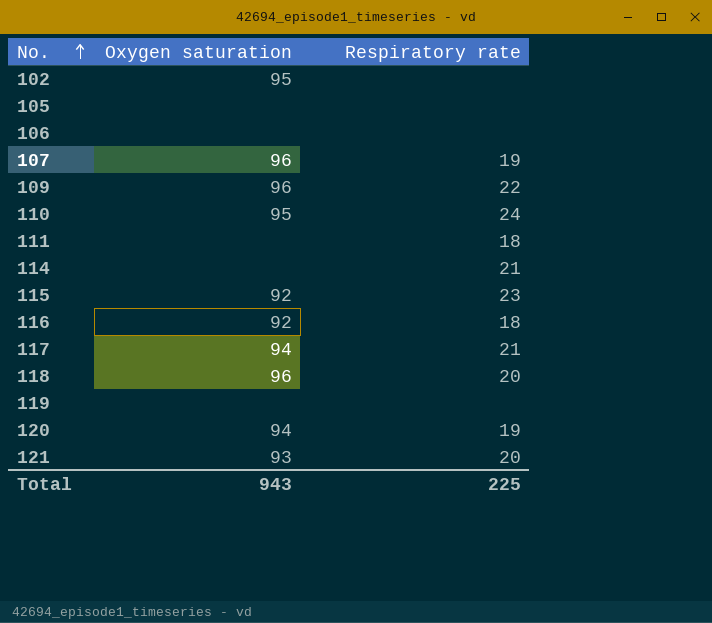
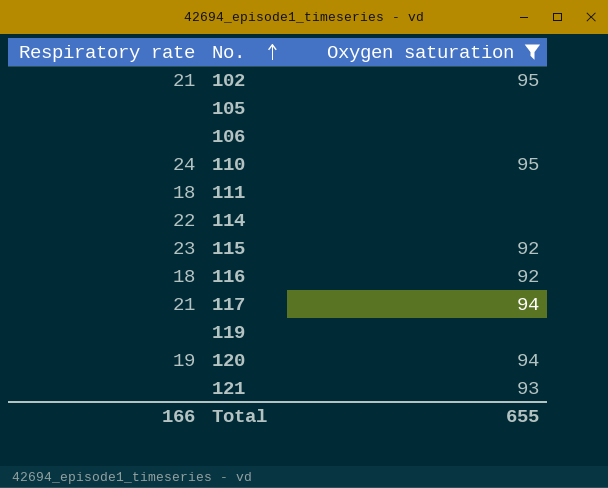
filter: none -> Oxygen saturation != 96
column Respiratory rate | position: 3 -> 1
102 | Respiratory rate: none -> 21
114 | Respiratory rate: 21 -> 22
121 | Respiratory rate: 20 -> none
Total | Respiratory rate: 225 -> 166
Total | Oxygen saturation: 943 -> 655

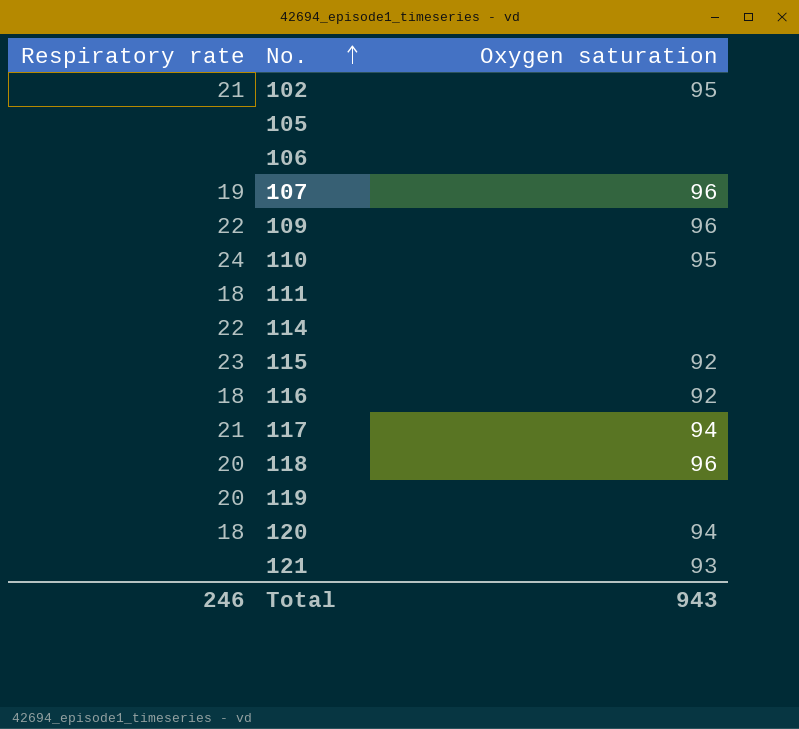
filter: Oxygen saturation != 96 -> none
119 | Respiratory rate: none -> 20
120 | Respiratory rate: 19 -> 18
Total | Respiratory rate: 166 -> 246
Total | Oxygen saturation: 655 -> 943

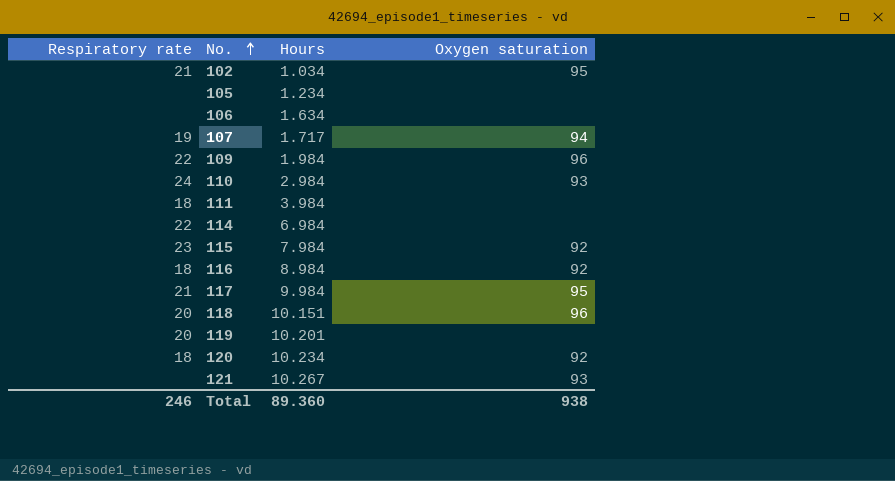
column Hours | position: none -> 3
107 | Oxygen saturation: 96 -> 94
110 | Oxygen saturation: 95 -> 93
117 | Oxygen saturation: 94 -> 95
120 | Oxygen saturation: 94 -> 92
Total | Oxygen saturation: 943 -> 938

